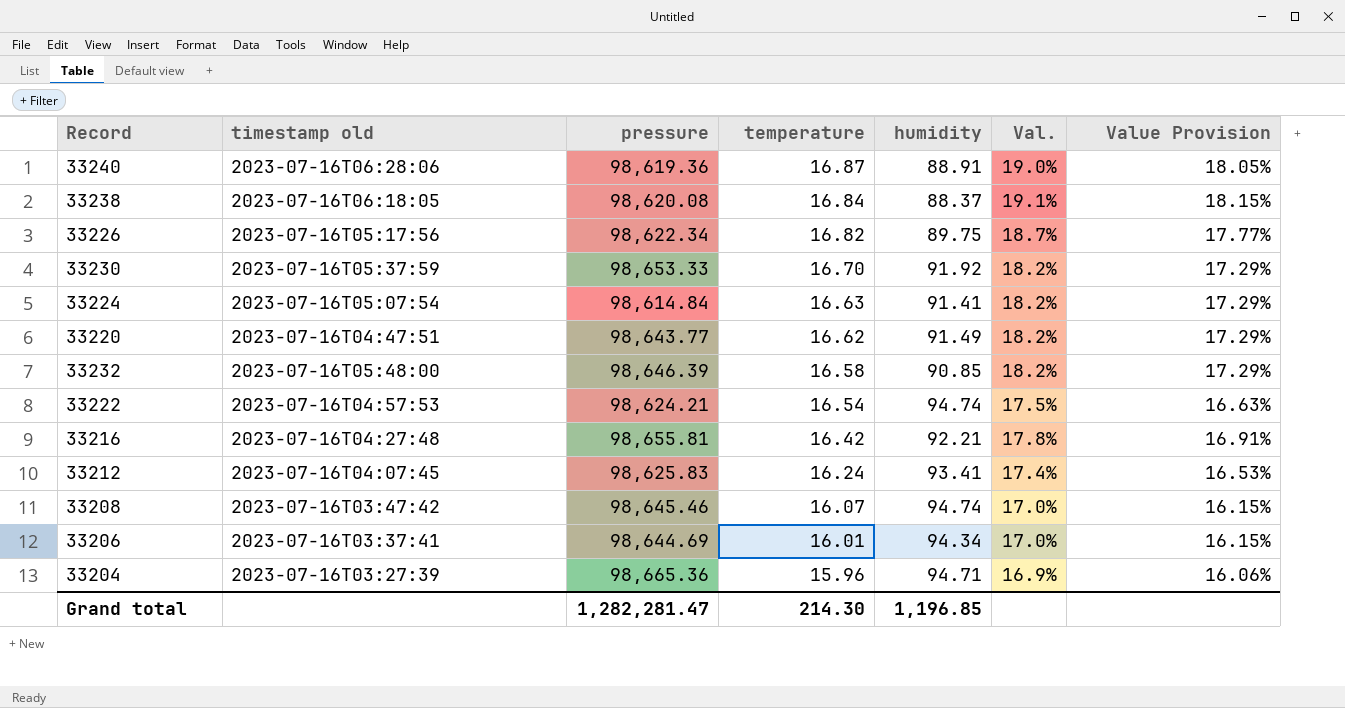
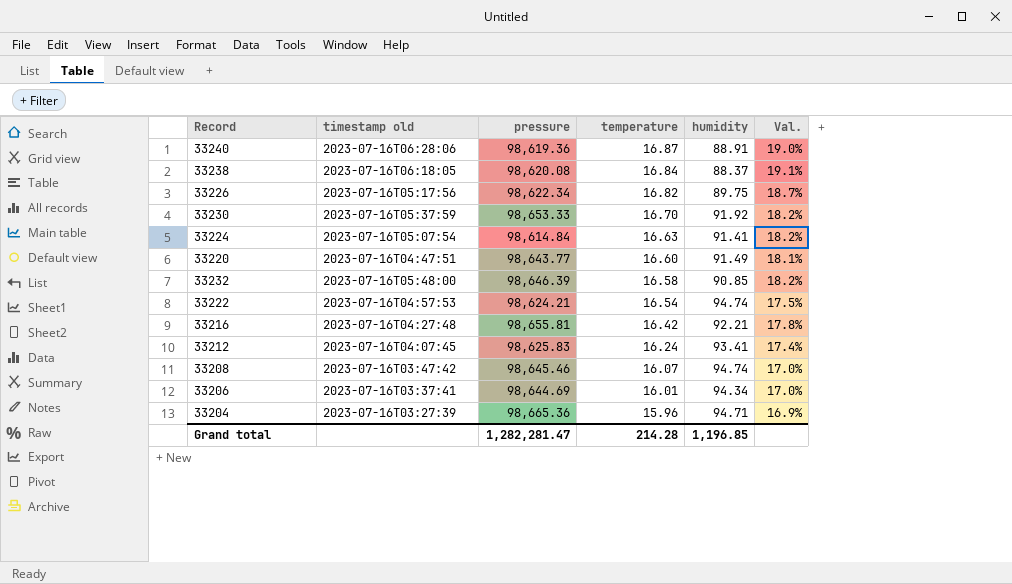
column Value Provision | formula: [Val.] * 0.95 -> none
33220 | temperature: 16.62 -> 16.60
33220 | Val.: 18.2% -> 18.1%
Grand total | temperature: 214.30 -> 214.28

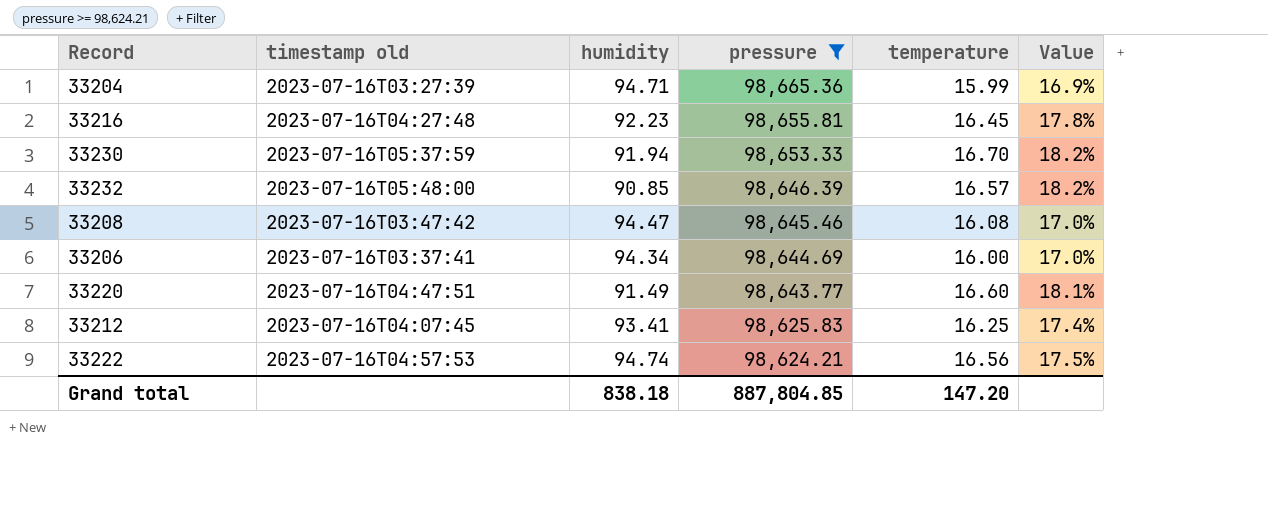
filter: none -> pressure >= 98,624.21
row order: temperature descending -> pressure descending
column humidity | position: 5 -> 3
column name: Val. -> Value
33204 | temperature: 15.96 -> 15.99
33216 | humidity: 92.21 -> 92.23
33216 | temperature: 16.42 -> 16.45
33230 | humidity: 91.92 -> 91.94
33232 | temperature: 16.58 -> 16.57
33208 | humidity: 94.74 -> 94.47
33208 | temperature: 16.07 -> 16.08
33206 | temperature: 16.01 -> 16.00
33212 | temperature: 16.24 -> 16.25
33222 | temperature: 16.54 -> 16.56
Grand total | humidity: 1,196.85 -> 838.18
Grand total | pressure: 1,282,281.47 -> 887,804.85
Grand total | temperature: 214.28 -> 147.20

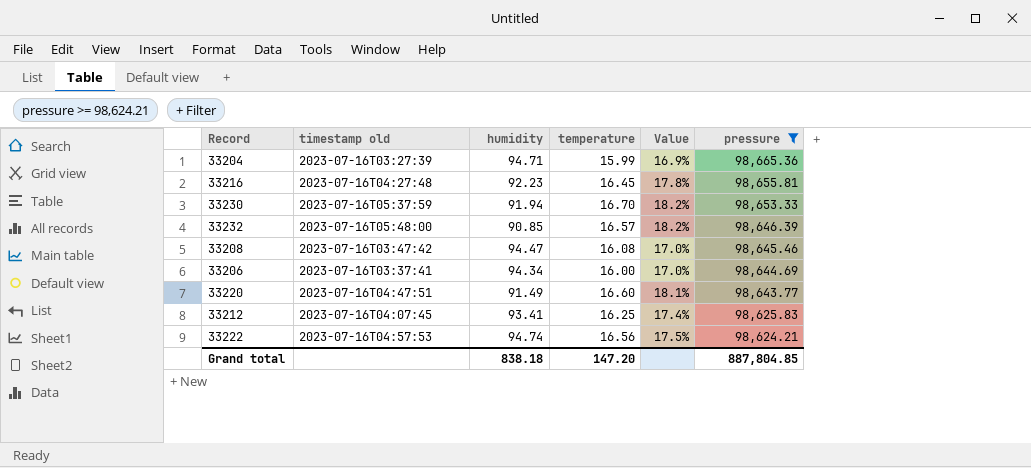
column pressure | position: 4 -> 6

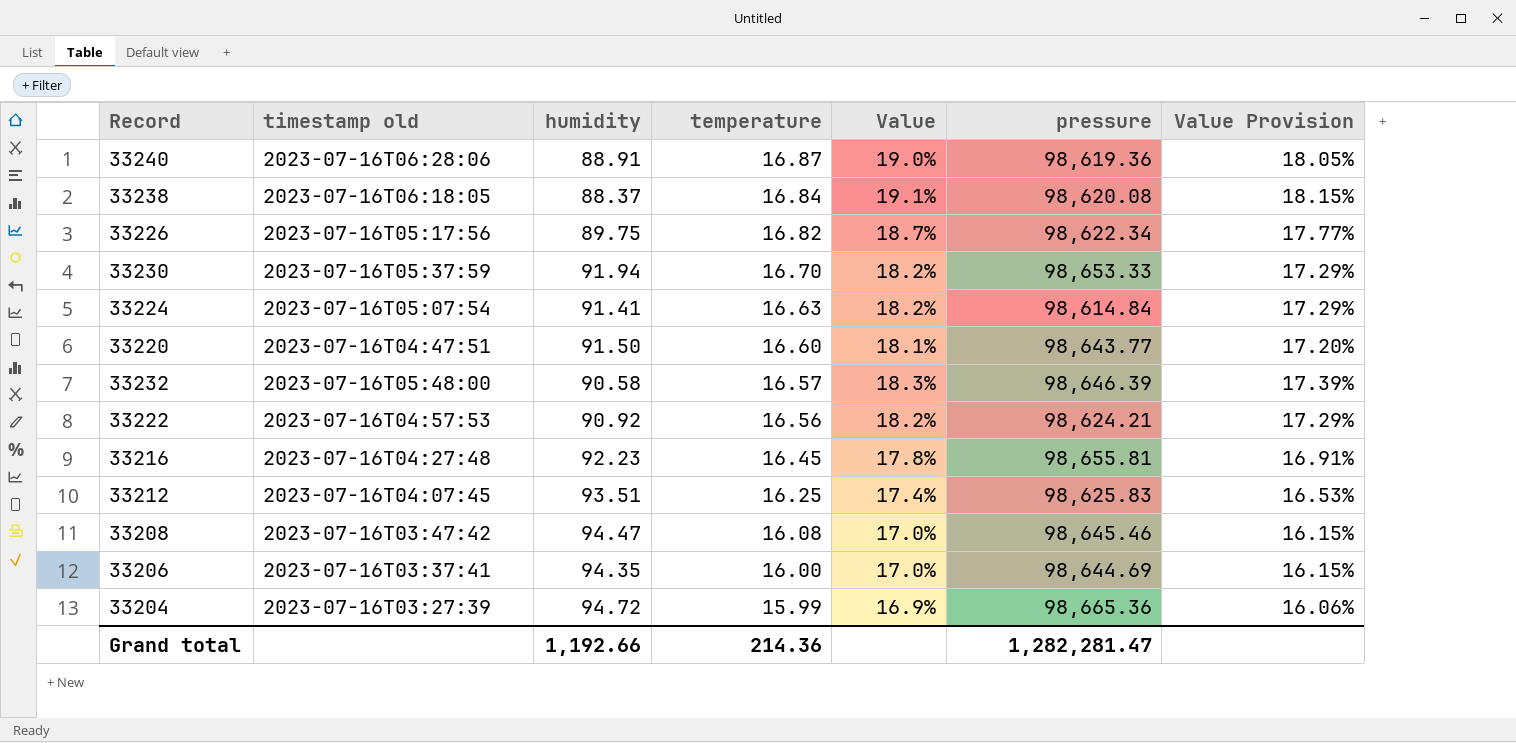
filter: pressure >= 98,624.21 -> none
row order: pressure descending -> temperature descending
column Value Provision | formula: none -> [Value] * 0.95
33220 | humidity: 91.49 -> 91.50
33232 | humidity: 90.85 -> 90.58
33232 | Value: 18.2% -> 18.3%
33222 | humidity: 94.74 -> 90.92
33222 | Value: 17.5% -> 18.2%
33212 | humidity: 93.41 -> 93.51
33206 | humidity: 94.34 -> 94.35
33204 | humidity: 94.71 -> 94.72
Grand total | humidity: 838.18 -> 1,192.66
Grand total | temperature: 147.20 -> 214.36
Grand total | pressure: 887,804.85 -> 1,282,281.47

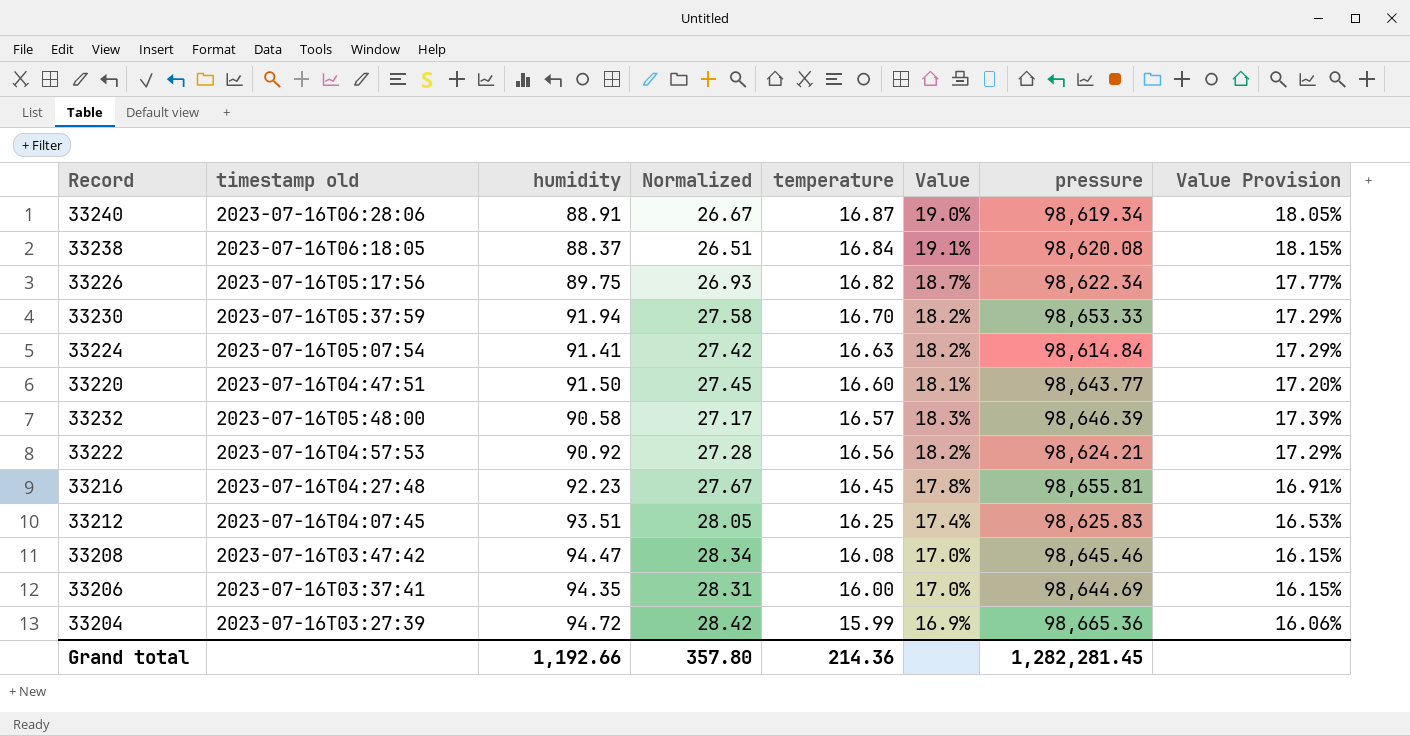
column Normalized | formula: none -> [humidity] * 0.3
33240 | pressure: 98,619.36 -> 98,619.34
Grand total | pressure: 1,282,281.47 -> 1,282,281.45

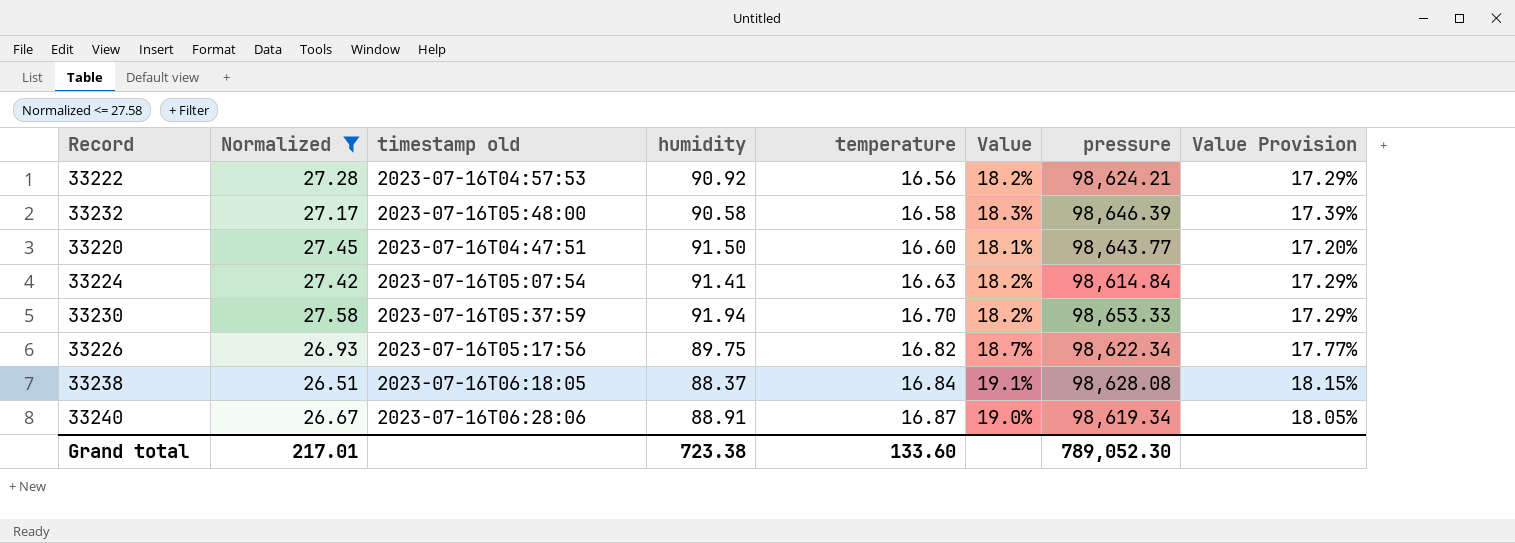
filter: none -> Normalized <= 27.58
row order: temperature descending -> temperature ascending
column Normalized | position: 4 -> 2
33232 | temperature: 16.57 -> 16.58
33238 | pressure: 98,620.08 -> 98,628.08
Grand total | Normalized: 357.80 -> 217.01
Grand total | humidity: 1,192.66 -> 723.38
Grand total | temperature: 214.36 -> 133.60
Grand total | pressure: 1,282,281.45 -> 789,052.30

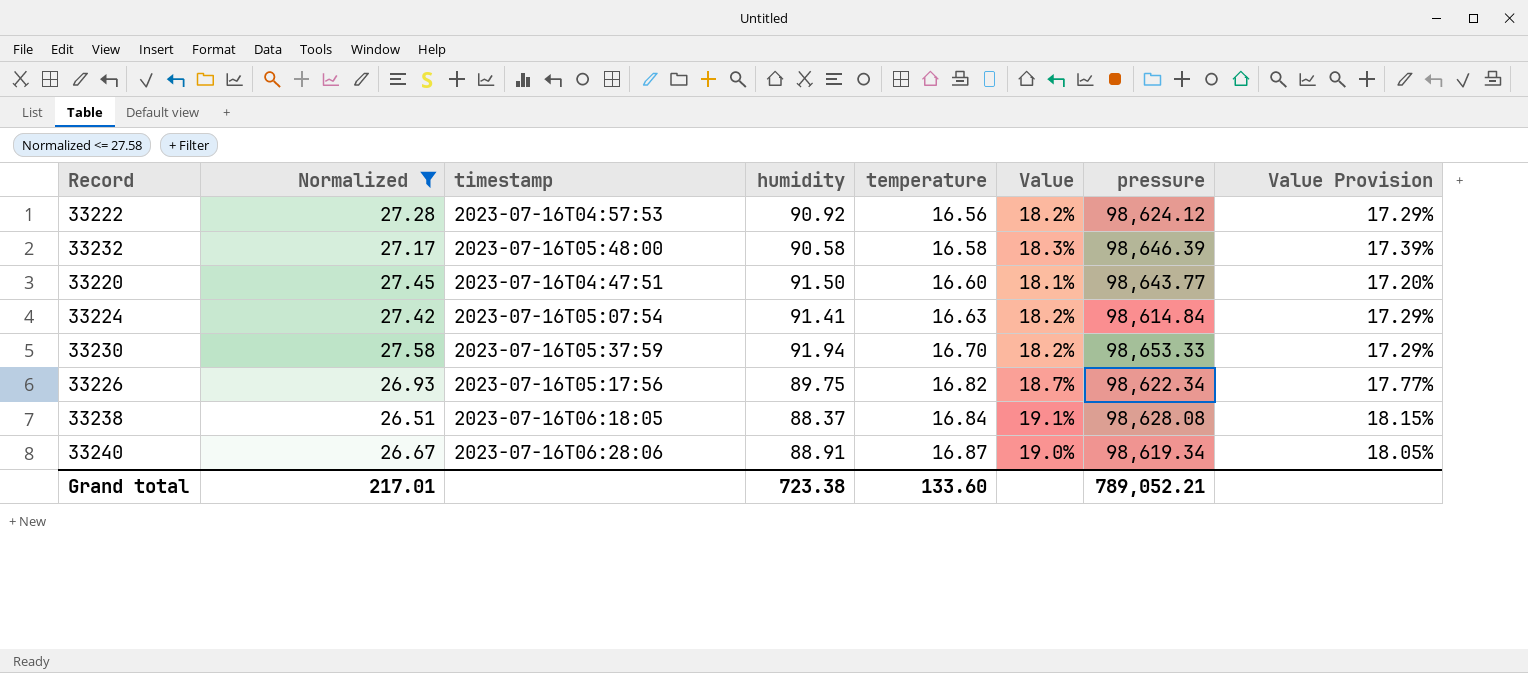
column name: timestamp old -> timestamp
33222 | pressure: 98,624.21 -> 98,624.12
Grand total | pressure: 789,052.30 -> 789,052.21

